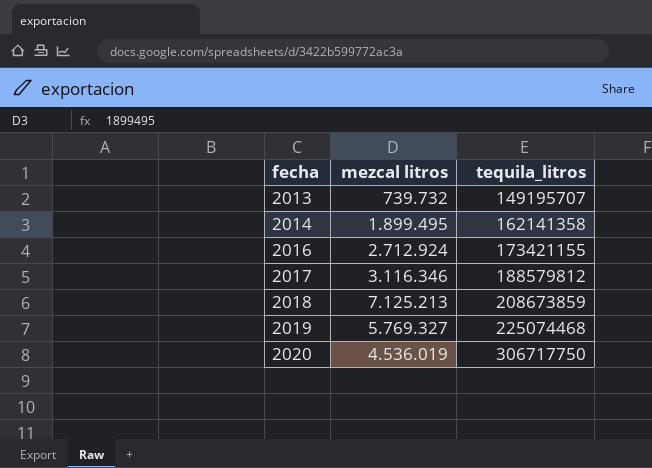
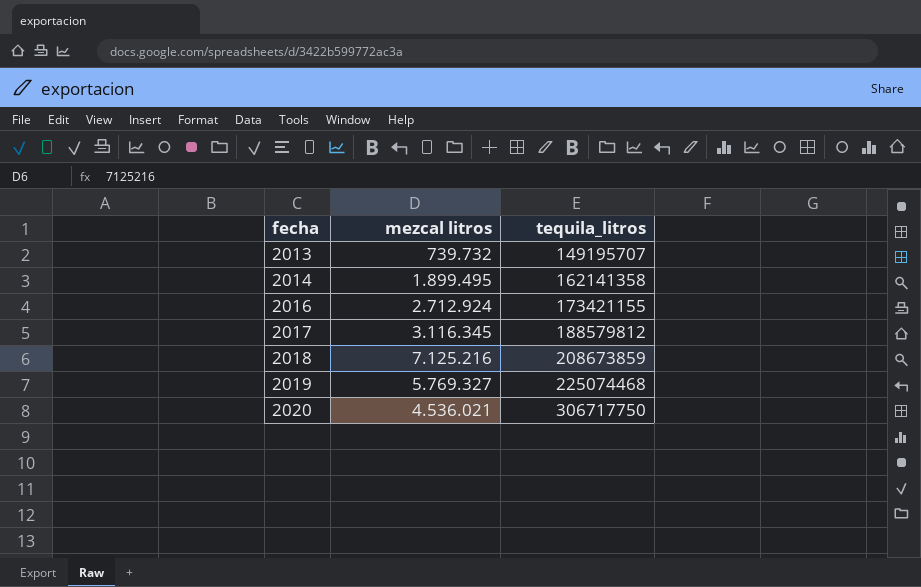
2017 | mezcal litros: 3.116.346 -> 3.116.345
2018 | mezcal litros: 7.125.213 -> 7.125.216
2020 | mezcal litros: 4.536.019 -> 4.536.021

